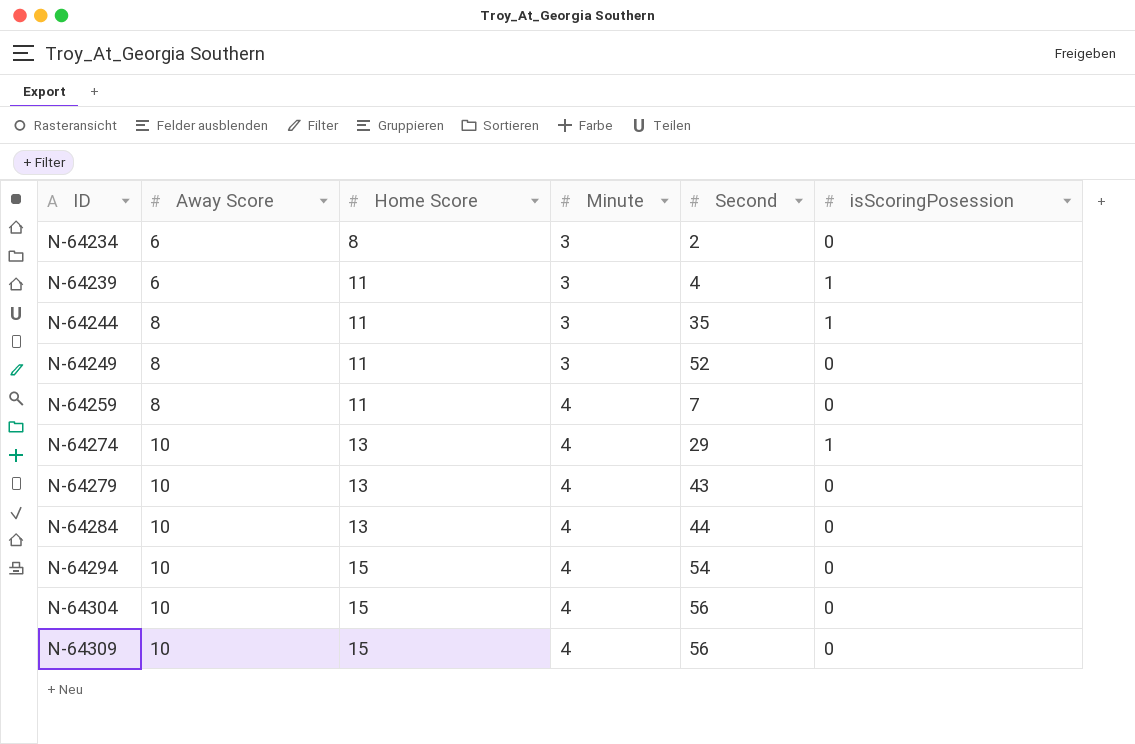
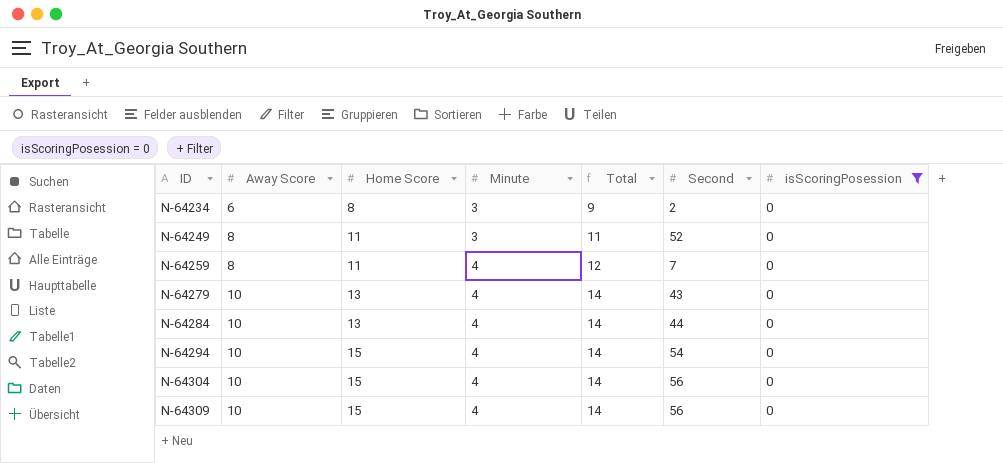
filter: none -> isScoringPosession = 0
column Total | formula: none -> [Away Score] + [Minute]

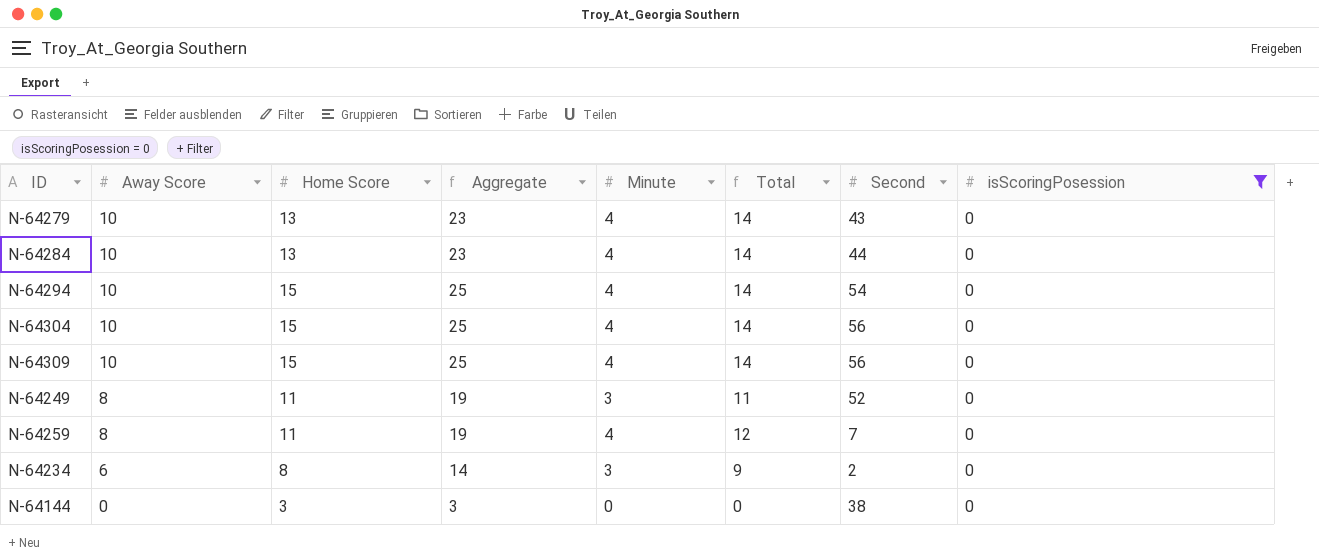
row order: ID ascending -> Away Score descending
column Aggregate | formula: none -> [Away Score] + [Home Score]
row N-64144: none -> 0 | 3 | 3 | 0 | 0 | 38 | 0

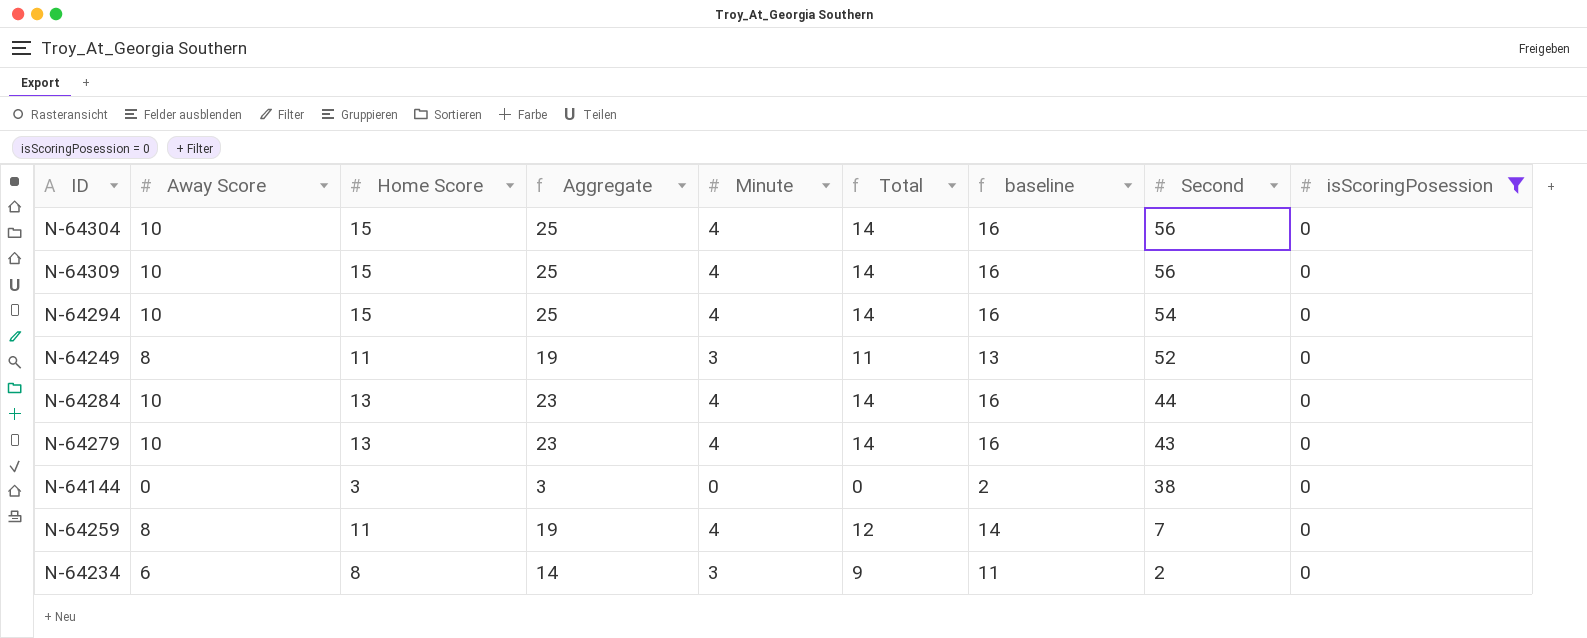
row order: Away Score descending -> Second descending
column baseline | formula: none -> [Total] + 2

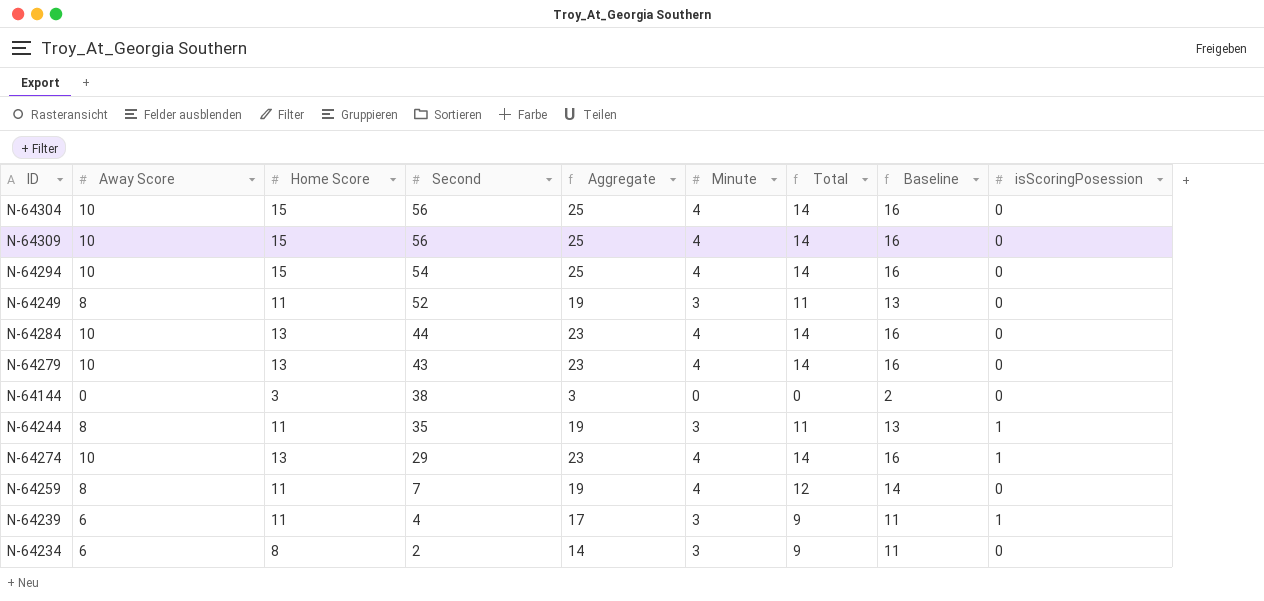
filter: isScoringPosession = 0 -> none
column Second | position: 8 -> 4
column name: baseline -> Baseline

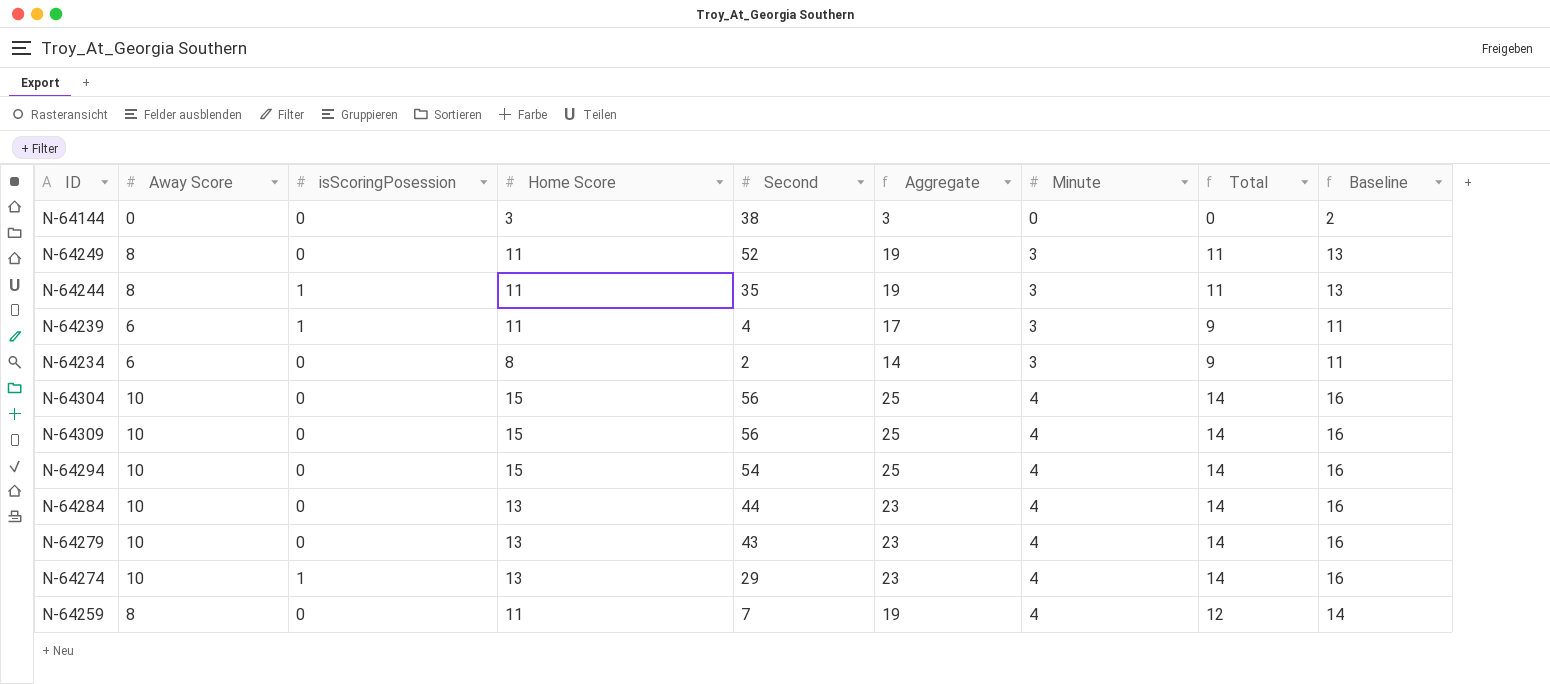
row order: Second descending -> Minute ascending
column isScoringPosession | position: 9 -> 3

